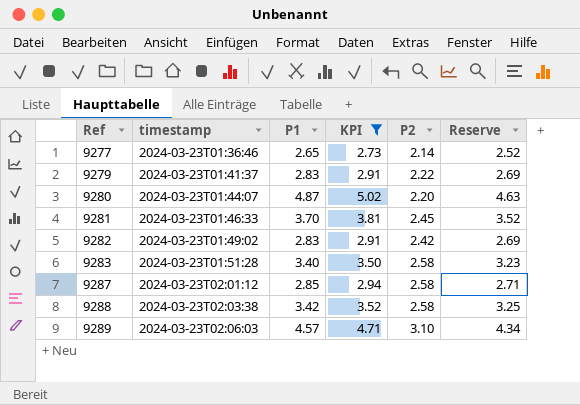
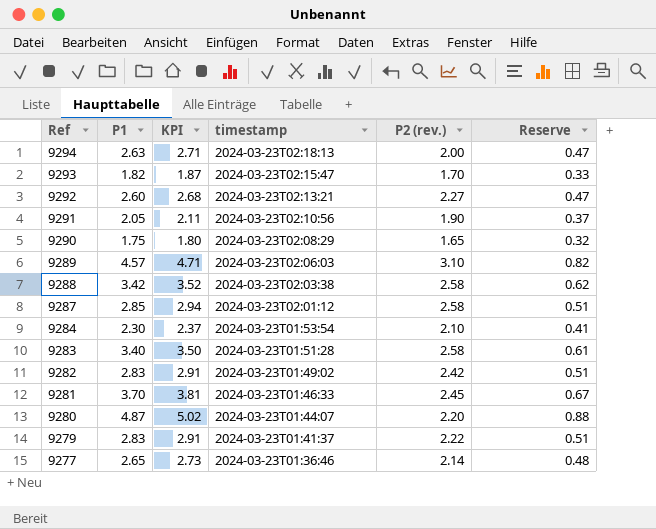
filter: KPI >= 2.73 -> none
row order: Ref ascending -> Ref descending
column timestamp | position: 2 -> 4
column name: P2 -> P2 (rev.)
column Reserve | formula: [P1] * 0.95 -> [P1] * 0.18

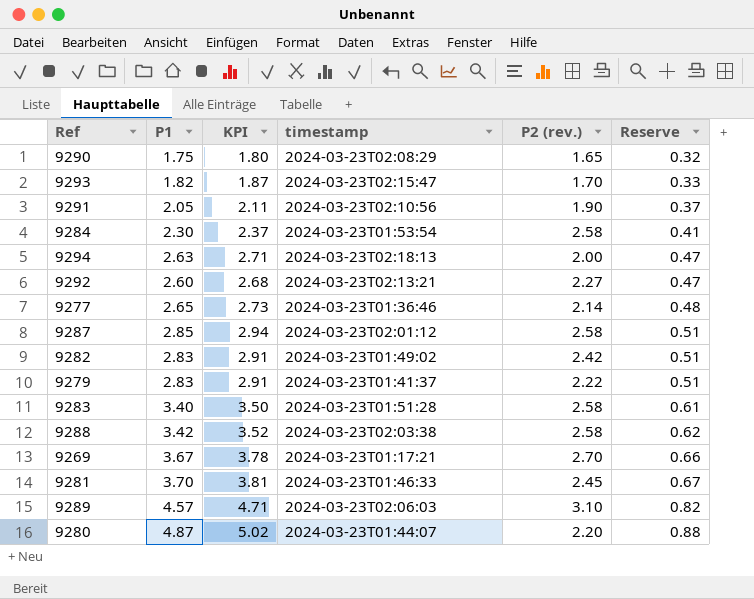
row order: Ref descending -> Reserve ascending
9284 | P2 (rev.): 2.10 -> 2.58
row 9269: none -> 3.67 | 3.78 | 2024-03-23T01:17:21 | 2.70 | 0.66

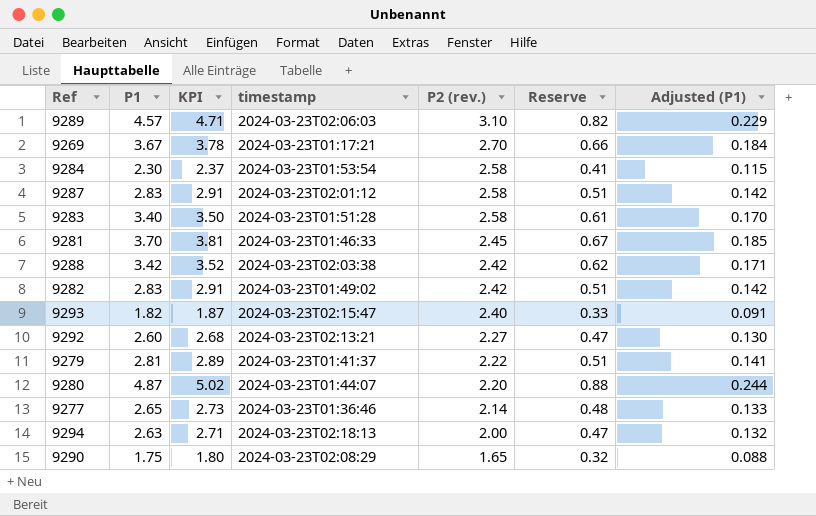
row order: Reserve ascending -> P2 (rev.) descending
column Adjusted (P1) | formula: none -> [P1] * 0.05
row 9291: 2.05 | 2.11 | 2024-03-23T02:10:56 | 1.90 | 0.37 -> none
9287 | P1: 2.85 -> 2.83
9287 | KPI: 2.94 -> 2.91
9288 | P2 (rev.): 2.58 -> 2.42
9293 | P2 (rev.): 1.70 -> 2.40
9279 | P1: 2.83 -> 2.81
9279 | KPI: 2.91 -> 2.89

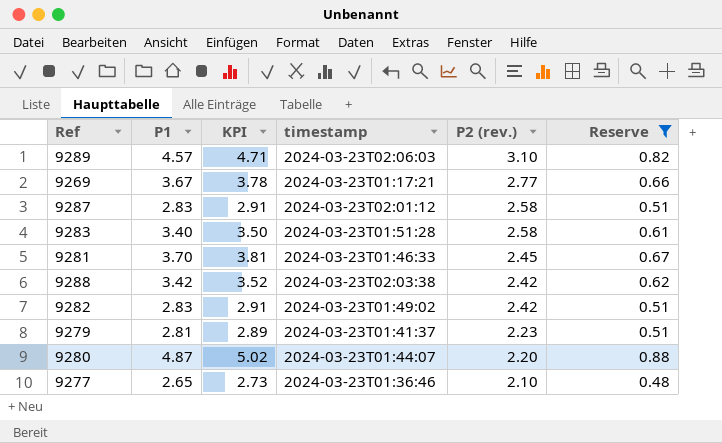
filter: none -> Reserve >= 0.48
column Adjusted (P1) | formula: [P1] * 0.05 -> none
9269 | P2 (rev.): 2.70 -> 2.77
9279 | P2 (rev.): 2.22 -> 2.23
9277 | P2 (rev.): 2.14 -> 2.10

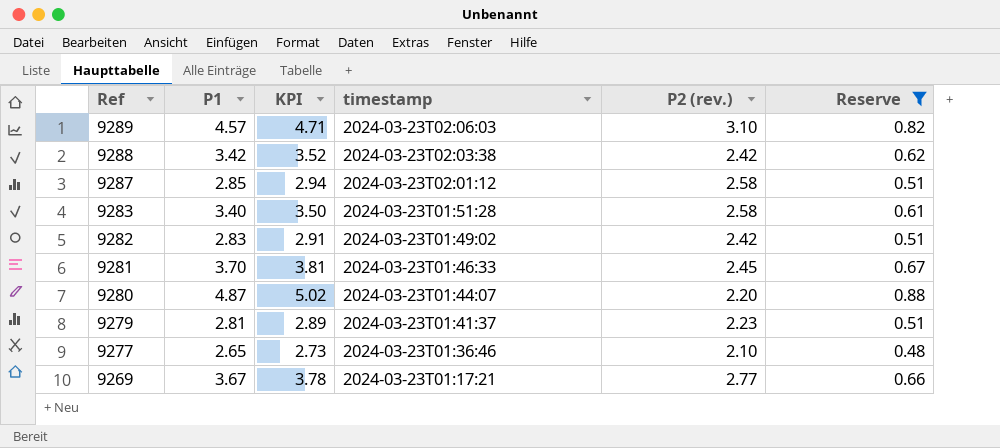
row order: P2 (rev.) descending -> Ref descending
9287 | P1: 2.83 -> 2.85
9287 | KPI: 2.91 -> 2.94

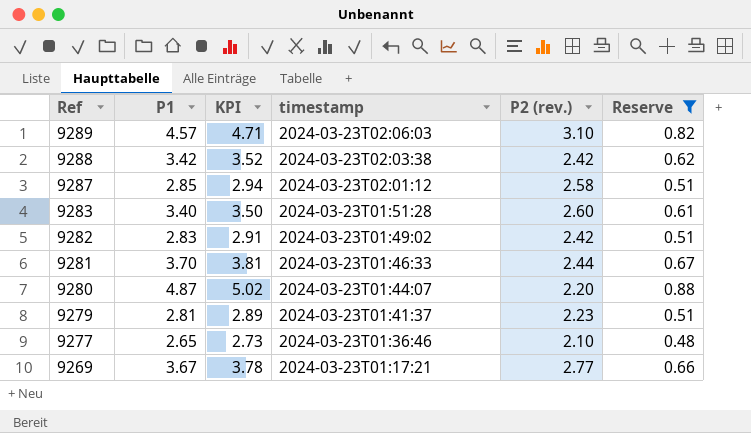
9283 | P2 (rev.): 2.58 -> 2.60
9281 | P2 (rev.): 2.45 -> 2.44

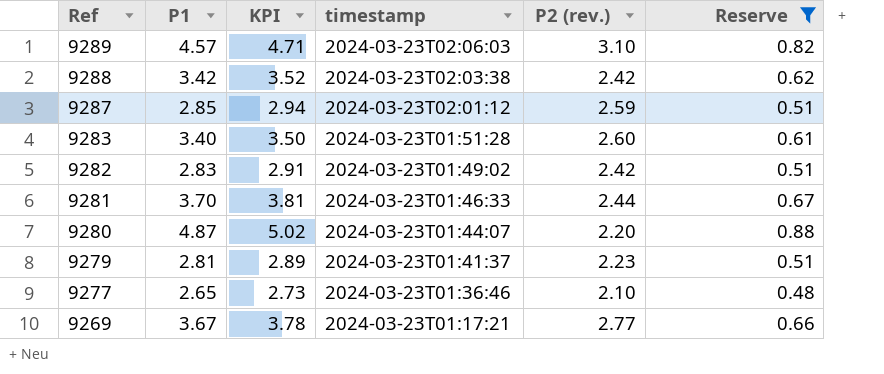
9287 | P2 (rev.): 2.58 -> 2.59

